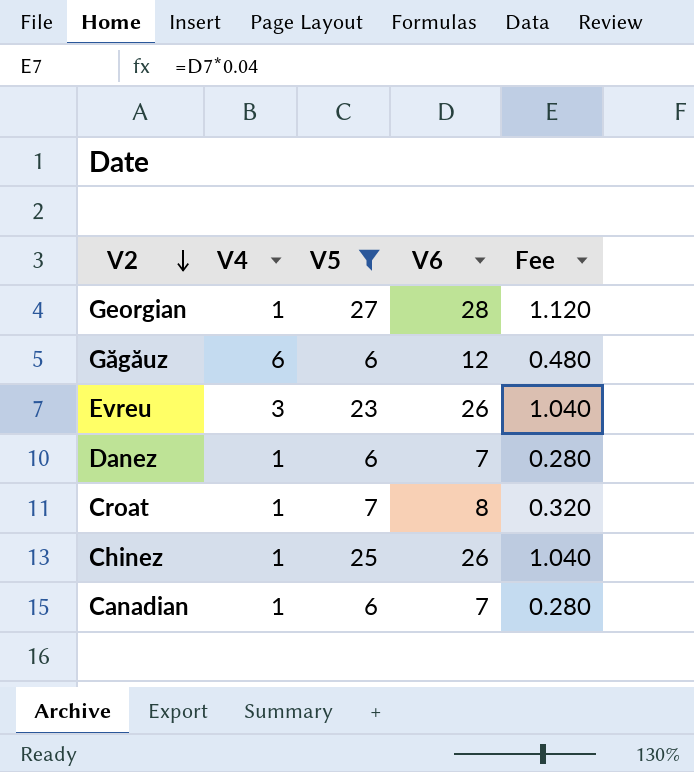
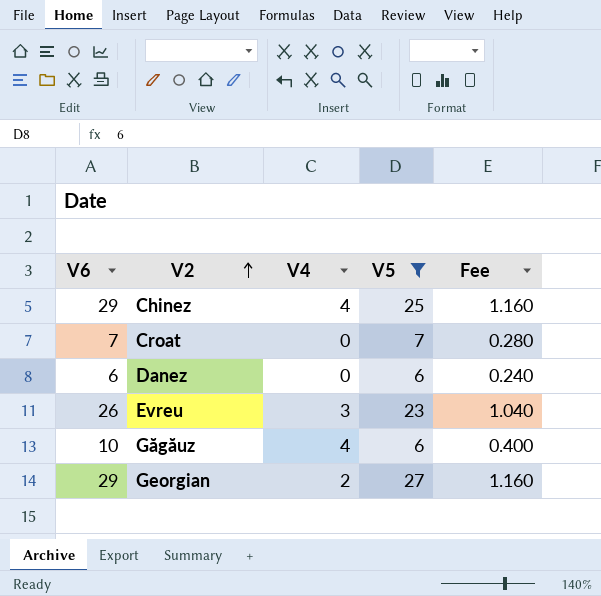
row order: V2 descending -> V2 ascending
column V6 | position: 4 -> 1
row Canadian: 1 | 6 | 7 | 0.280 -> none
Chinez | V6: 26 -> 29
Chinez | V4: 1 -> 4
Chinez | Fee: 1.040 -> 1.160
Croat | V6: 8 -> 7
Croat | V4: 1 -> 0
Croat | Fee: 0.320 -> 0.280
Danez | V6: 7 -> 6
Danez | V4: 1 -> 0
Danez | Fee: 0.280 -> 0.240
Găgăuz | V6: 12 -> 10
Găgăuz | V4: 6 -> 4
Găgăuz | Fee: 0.480 -> 0.400
Georgian | V6: 28 -> 29
Georgian | V4: 1 -> 2
Georgian | Fee: 1.120 -> 1.160

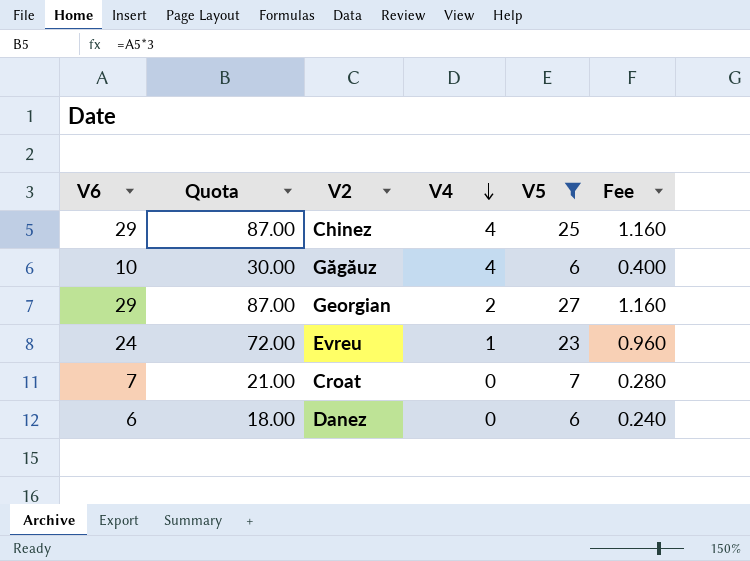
row order: V2 ascending -> V4 descending
column Quota | formula: none -> [V6] * 3
Evreu | V6: 26 -> 24
Evreu | V4: 3 -> 1
Evreu | Fee: 1.040 -> 0.960

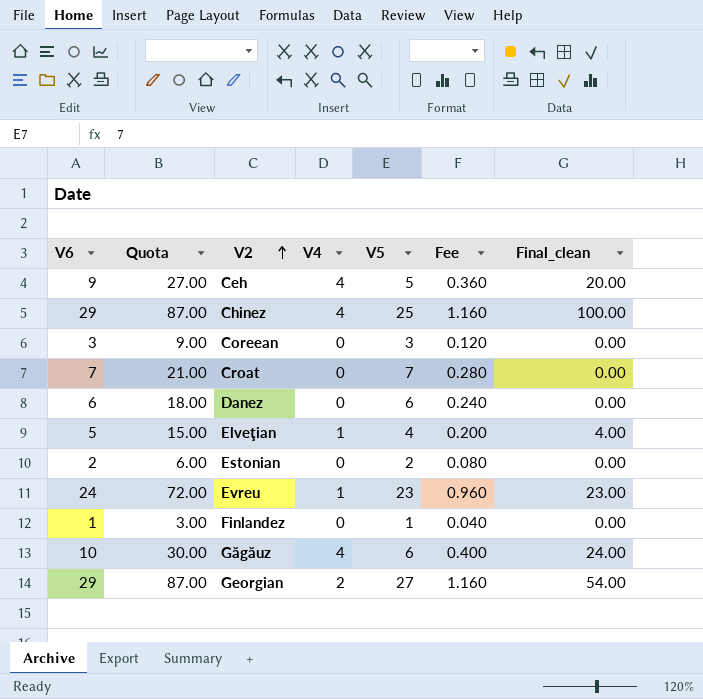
filter: V5 >= 6 -> none
row order: V4 descending -> V2 ascending
column Final_clean | formula: none -> [V4] * [V5]

